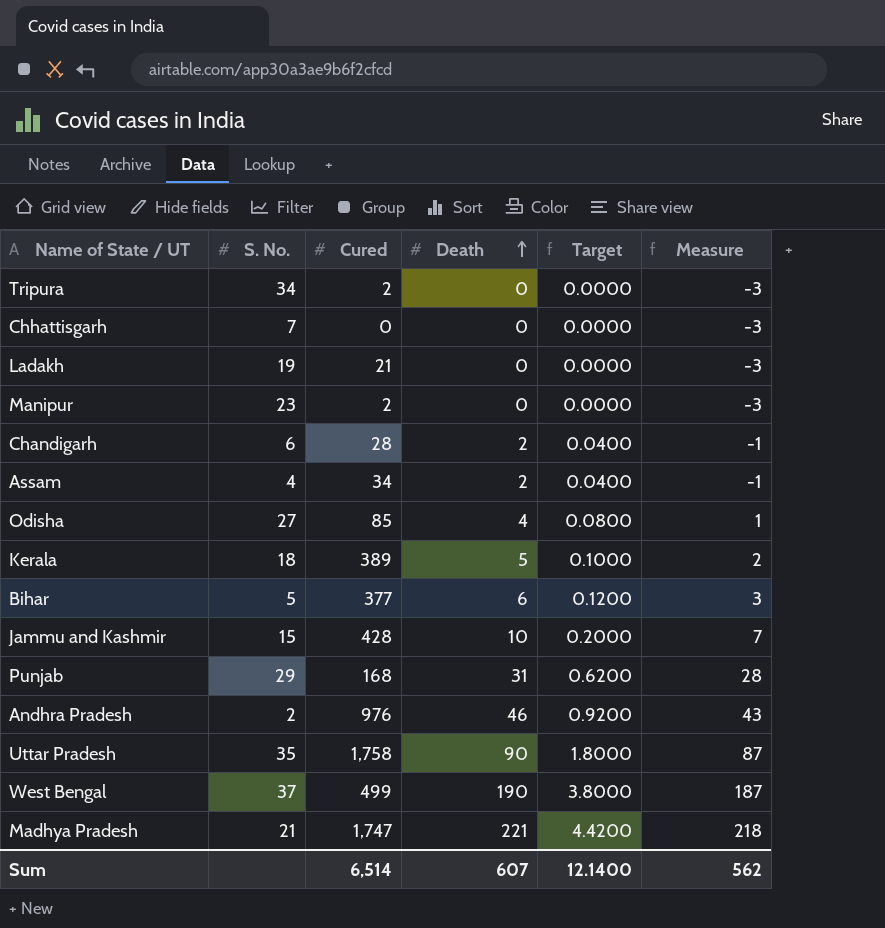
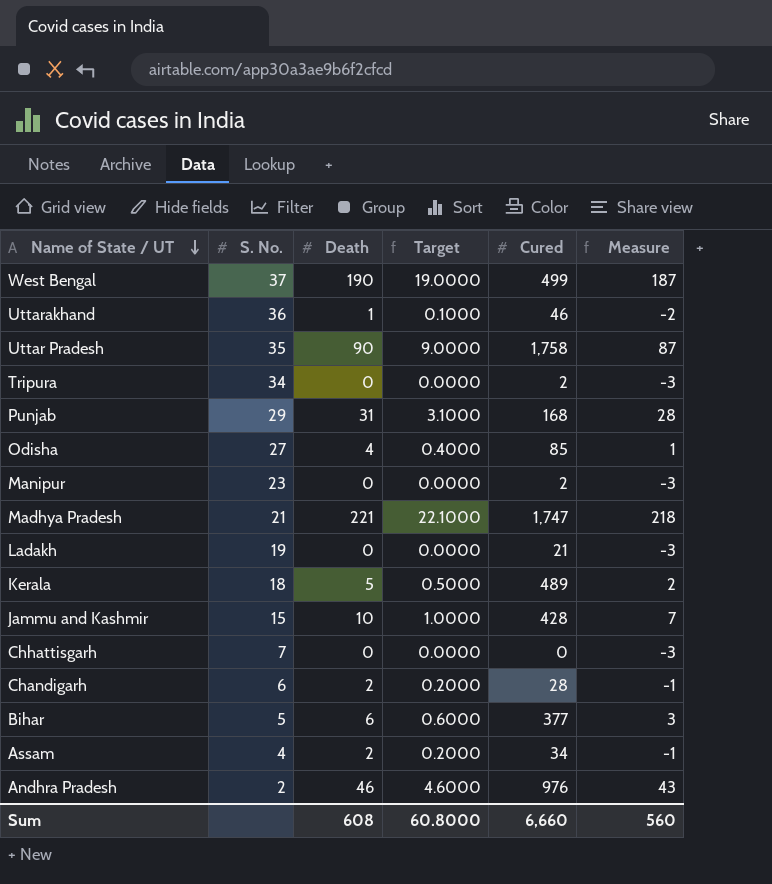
row order: Death ascending -> Name of State / UT descending
column Target | formula: [Death] * 0.02 -> [Death] * 0.1
column Cured | position: 3 -> 5
row Uttarakhand: none -> 36 | 1 | 0.1000 | 46 | -2
Kerala | Cured: 389 -> 489
Sum | Death: 607 -> 608
Sum | Target: 12.1400 -> 60.8000
Sum | Cured: 6,514 -> 6,660
Sum | Measure: 562 -> 560

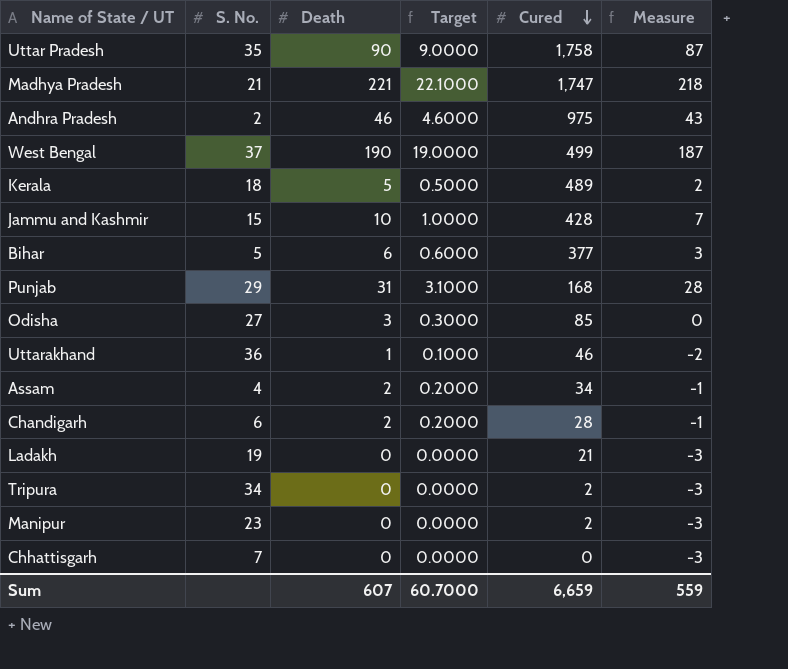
row order: Name of State / UT descending -> Cured descending
Andhra Pradesh | Cured: 976 -> 975
Odisha | Death: 4 -> 3
Odisha | Target: 0.4000 -> 0.3000
Odisha | Measure: 1 -> 0
Sum | Death: 608 -> 607
Sum | Target: 60.8000 -> 60.7000
Sum | Cured: 6,660 -> 6,659
Sum | Measure: 560 -> 559

